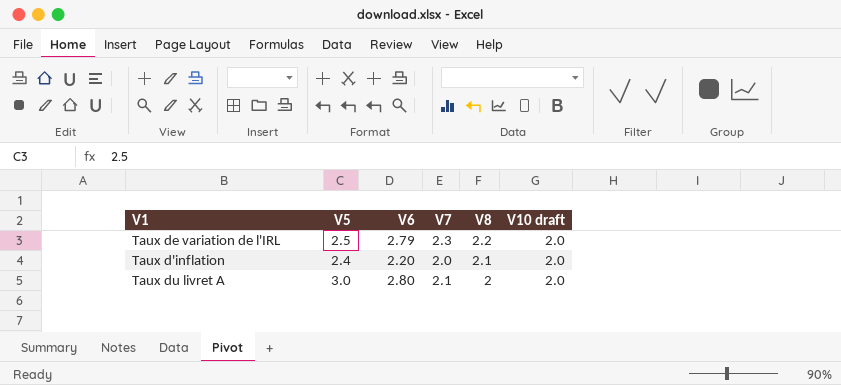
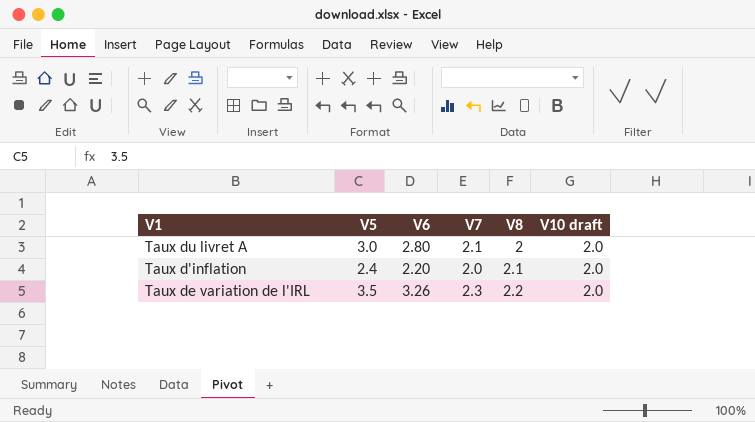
row order: V8 descending -> V8 ascending
Taux de variation de l'IRL | V5: 2.5 -> 3.5
Taux de variation de l'IRL | V6: 2.79 -> 3.26

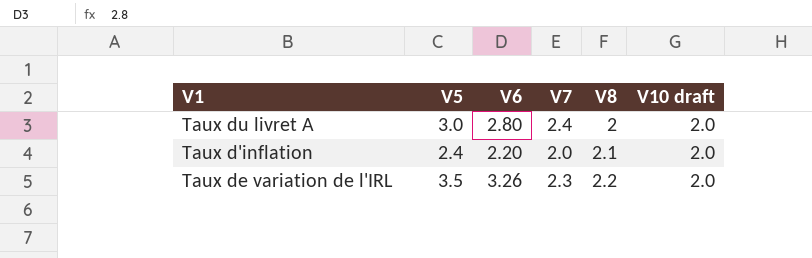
Taux du livret A | V7: 2.1 -> 2.4

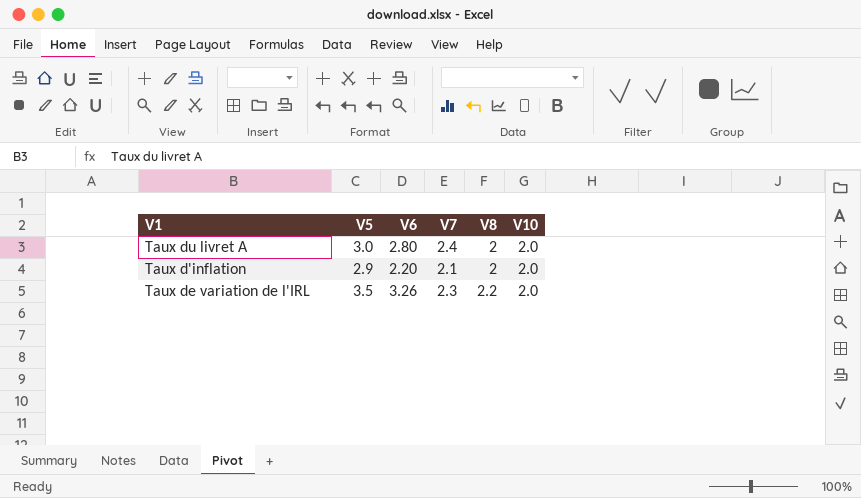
column name: V10 draft -> V10
Taux d'inflation | V5: 2.4 -> 2.9
Taux d'inflation | V7: 2.0 -> 2.1
Taux d'inflation | V8: 2.1 -> 2

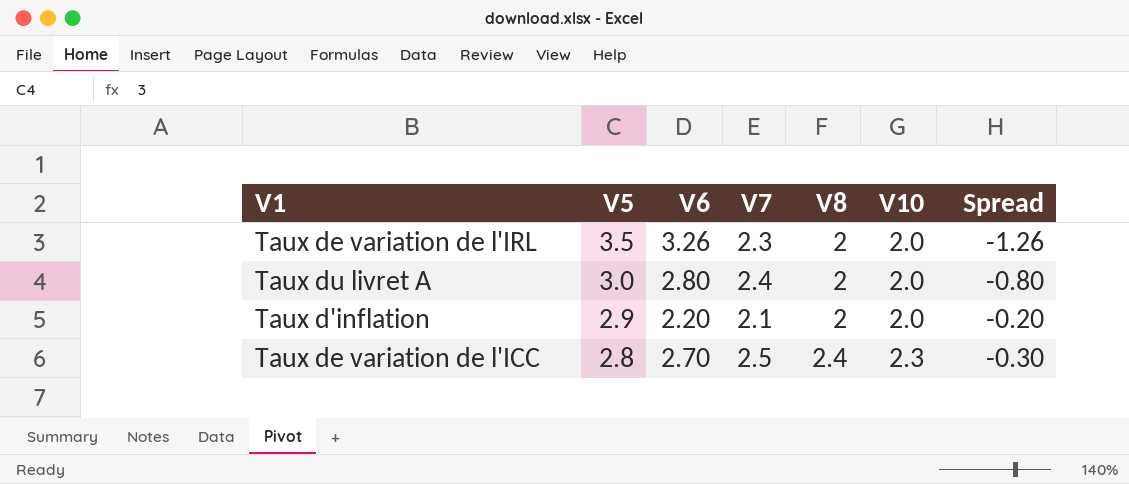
row order: V8 ascending -> V5 descending
column Spread | formula: none -> [V8] - [V6]
Taux de variation de l'IRL | V8: 2.2 -> 2
row Taux de variation de l'ICC: none -> 2.8 | 2.70 | 2.5 | 2.4 | 2.3 | -0.30

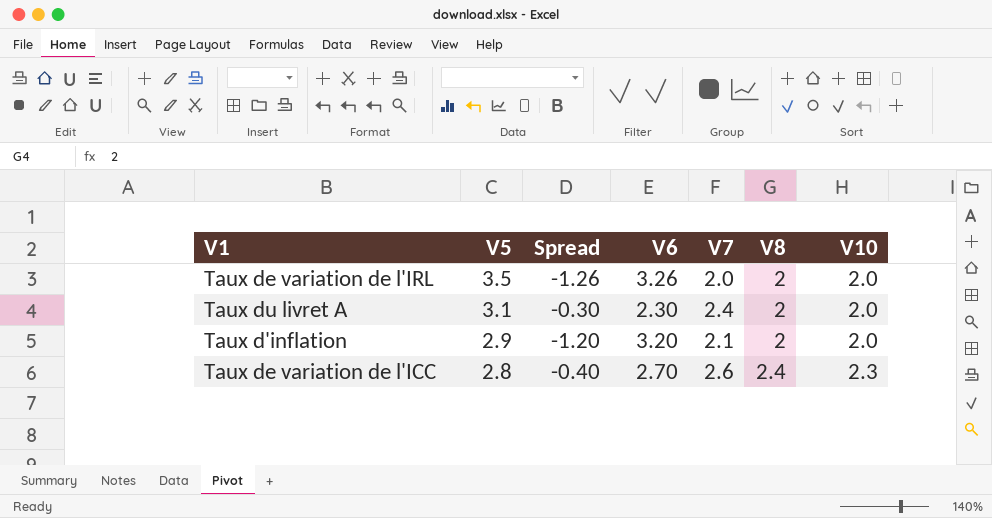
column Spread | formula: [V8] - [V6] -> [V10] - [V6]
column Spread | position: 7 -> 3
Taux de variation de l'IRL | V7: 2.3 -> 2.0
Taux du livret A | V5: 3.0 -> 3.1
Taux du livret A | V6: 2.80 -> 2.30
Taux d'inflation | V6: 2.20 -> 3.20
Taux de variation de l'ICC | V7: 2.5 -> 2.6

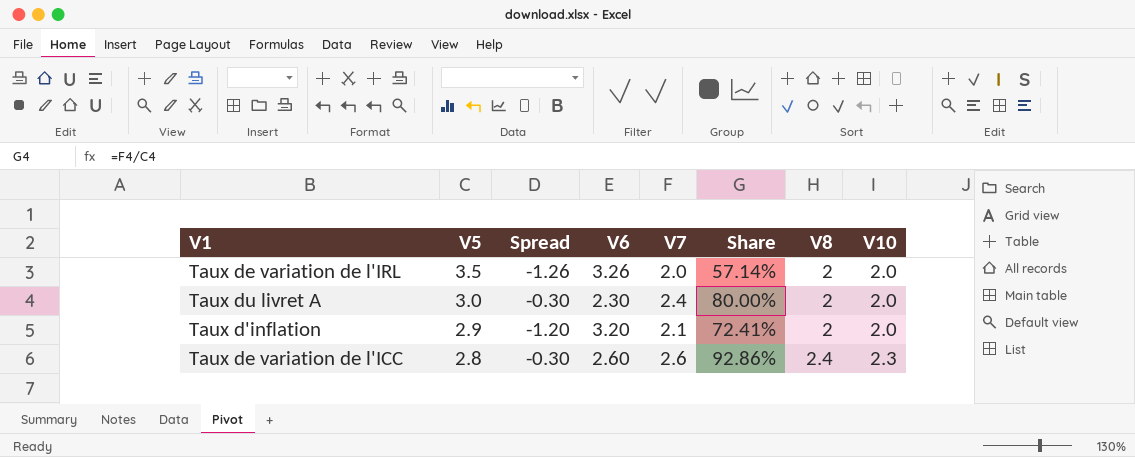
column Share | formula: none -> [V7] / [V5]
Taux du livret A | V5: 3.1 -> 3.0
Taux de variation de l'ICC | Spread: -0.40 -> -0.30
Taux de variation de l'ICC | V6: 2.70 -> 2.60

